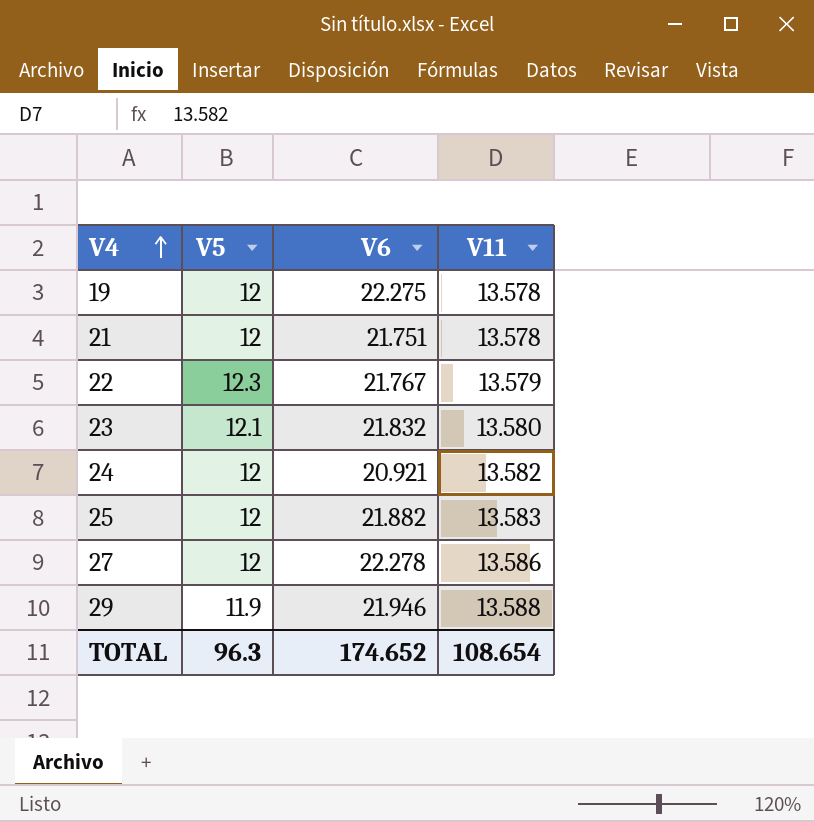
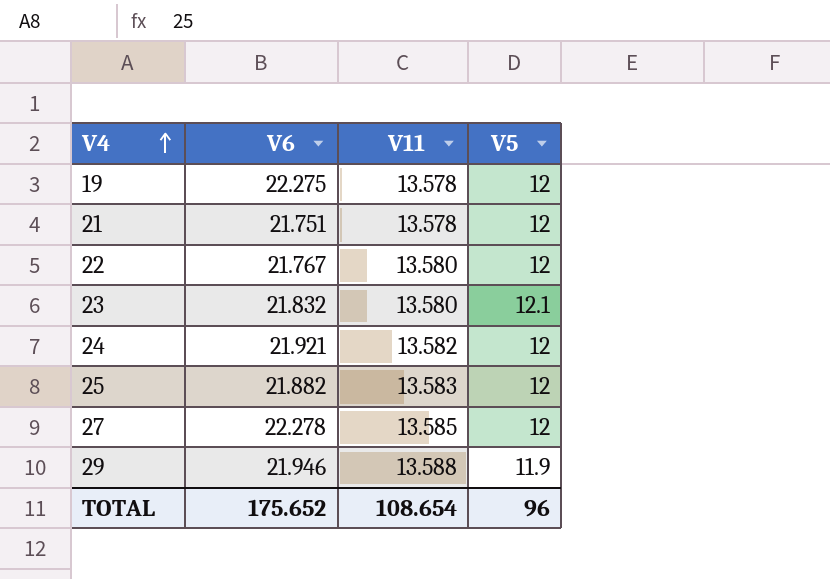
column V5 | position: 2 -> 4
22 | V11: 13.579 -> 13.580
22 | V5: 12.3 -> 12
24 | V6: 20.921 -> 21.921
27 | V11: 13.586 -> 13.585
TOTAL | V6: 174.652 -> 175.652
TOTAL | V5: 96.3 -> 96

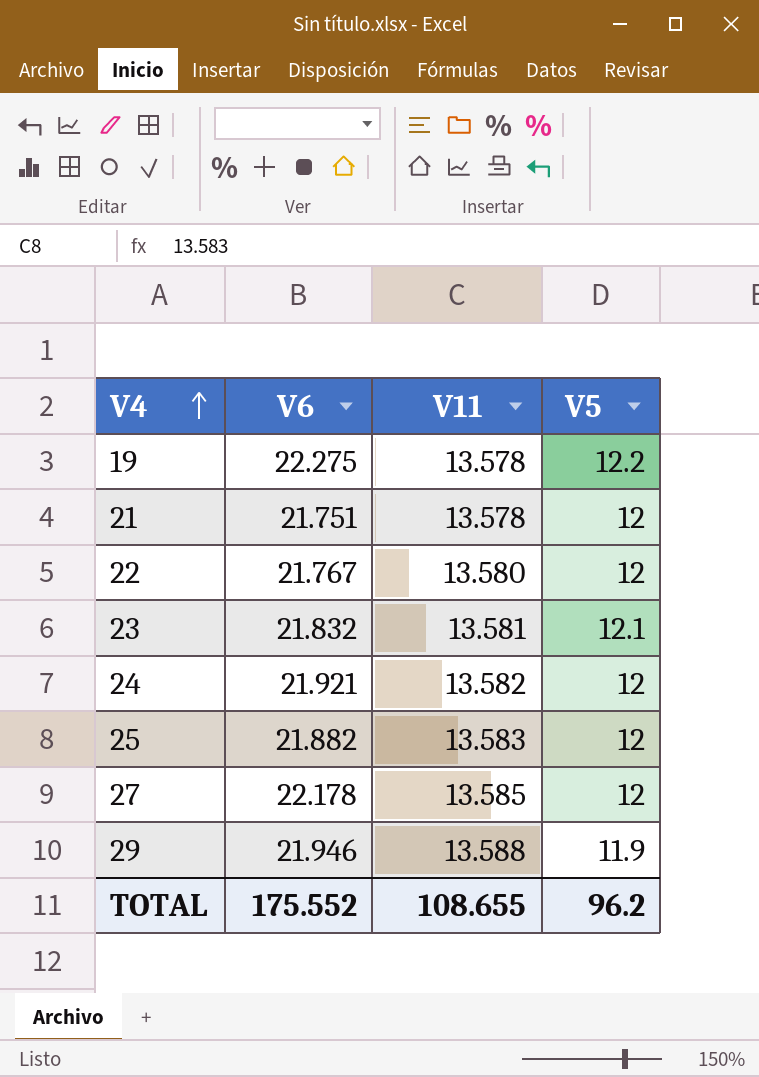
19 | V5: 12 -> 12.2
23 | V11: 13.580 -> 13.581
27 | V6: 22.278 -> 22.178
TOTAL | V6: 175.652 -> 175.552
TOTAL | V11: 108.654 -> 108.655
TOTAL | V5: 96 -> 96.2

